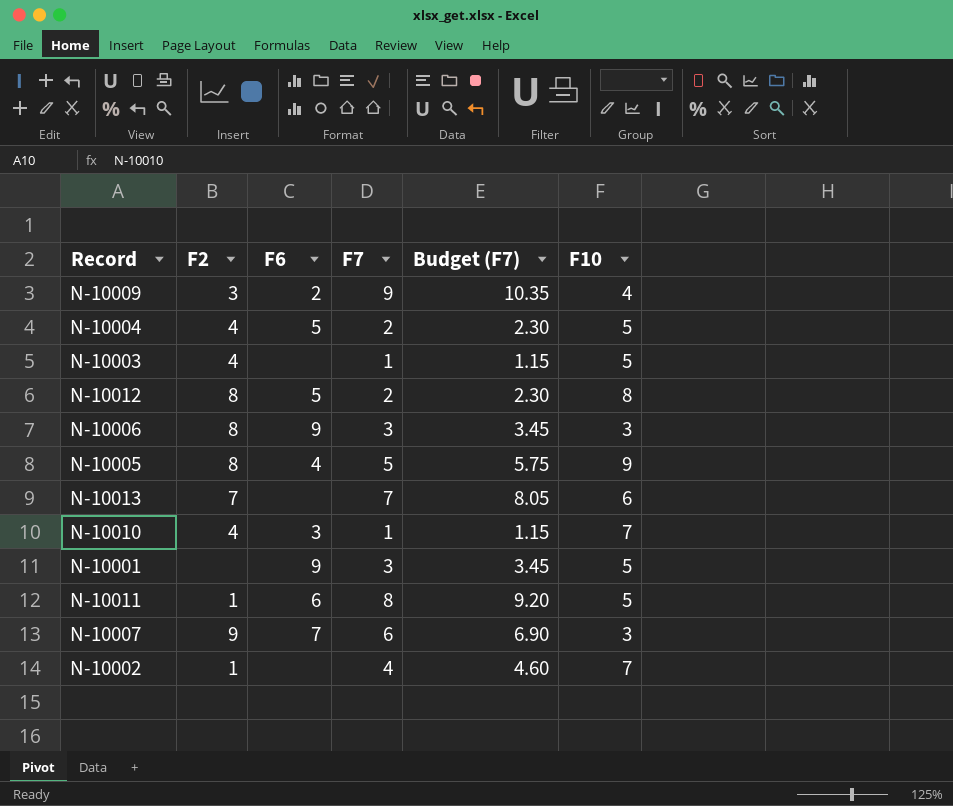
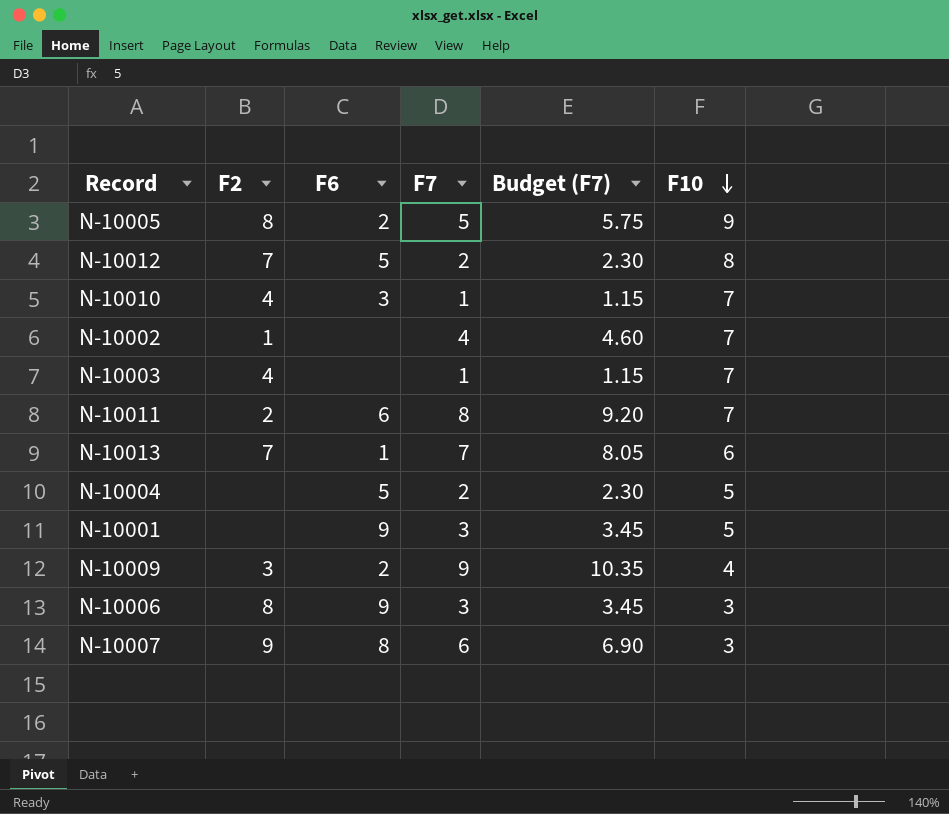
row order: none -> F10 descending
N-10005 | F6: 4 -> 2
N-10012 | F2: 8 -> 7
N-10003 | F10: 5 -> 7
N-10011 | F2: 1 -> 2
N-10011 | F10: 5 -> 7
N-10013 | F6: none -> 1
N-10004 | F2: 4 -> none
N-10007 | F6: 7 -> 8

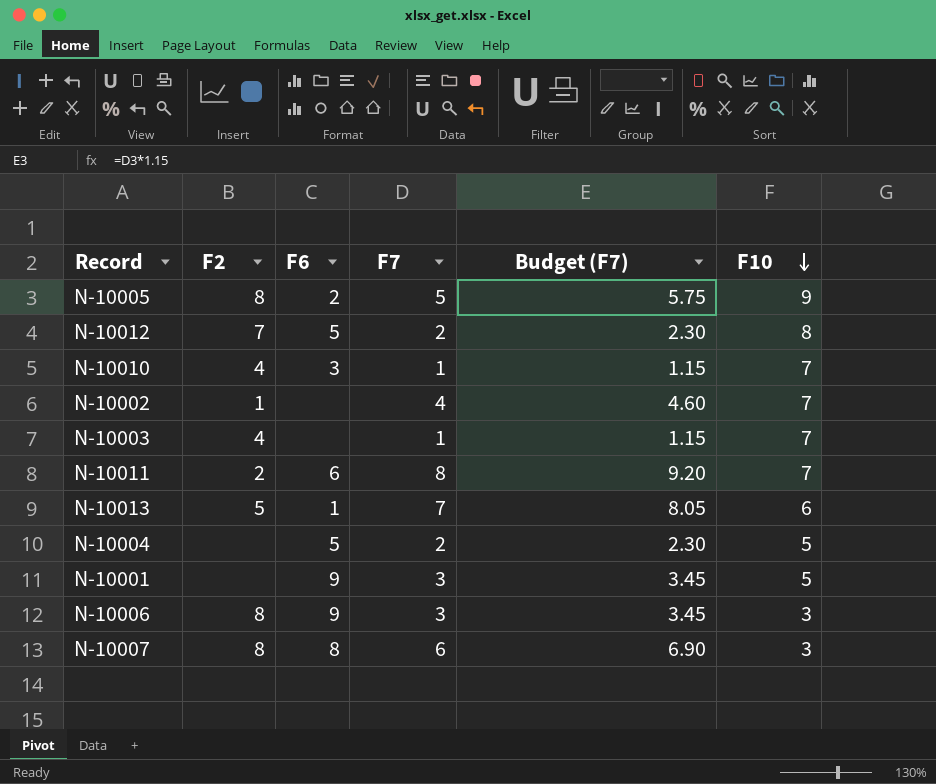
row N-10009: 3 | 2 | 9 | 10.35 | 4 -> none
N-10013 | F2: 7 -> 5
N-10007 | F2: 9 -> 8

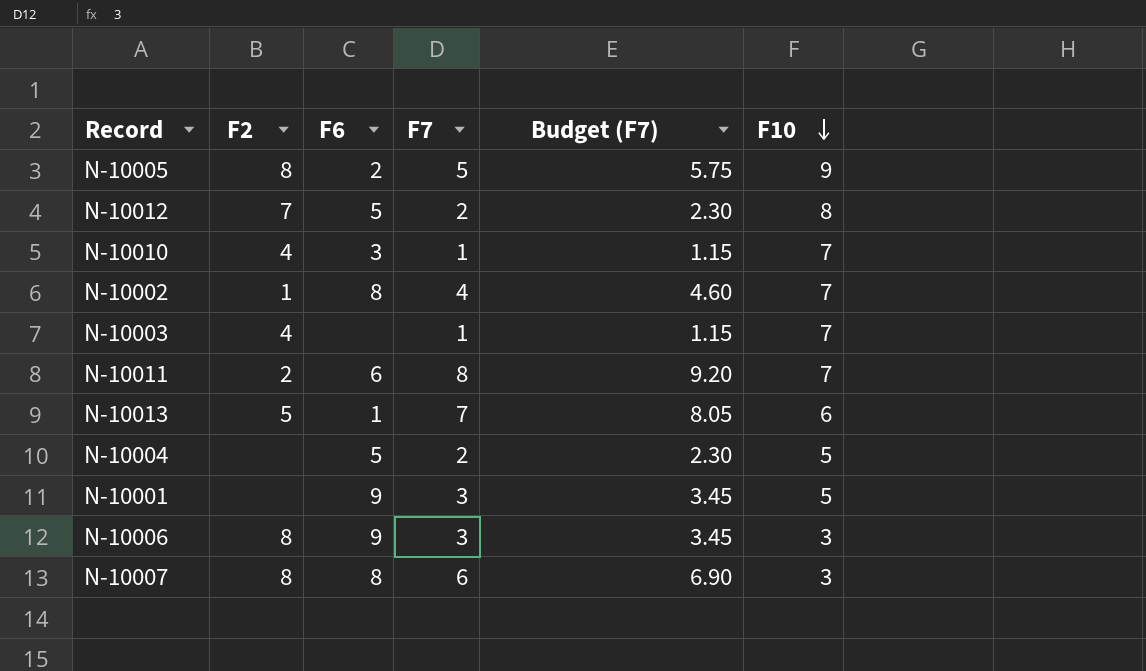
N-10002 | F6: none -> 8

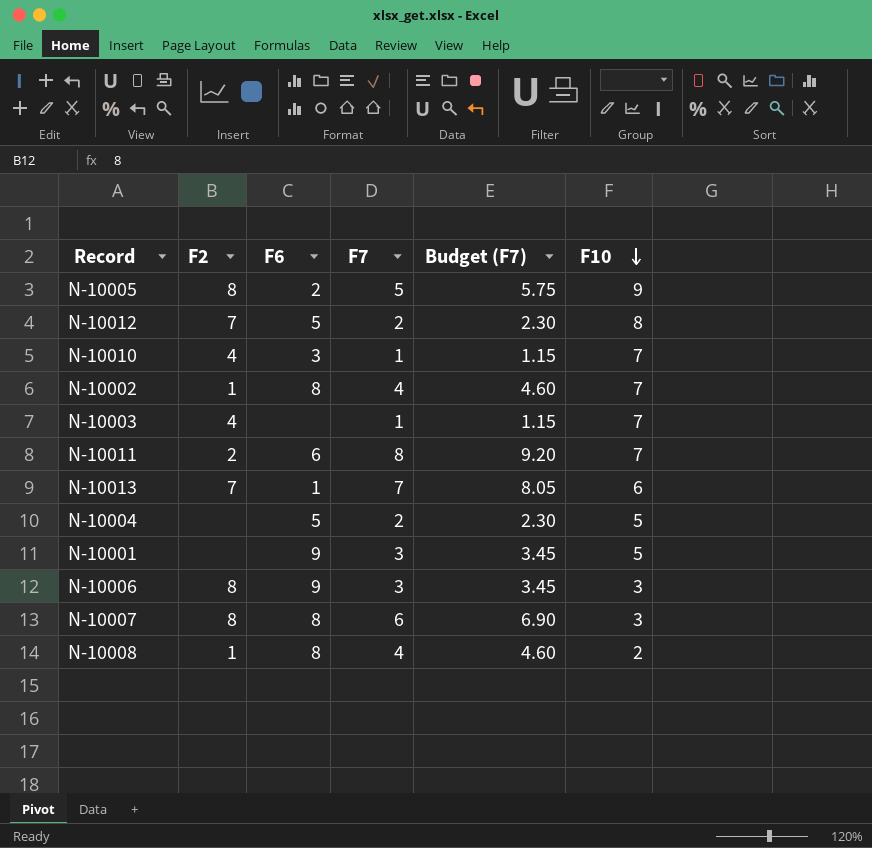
N-10013 | F2: 5 -> 7
row N-10008: none -> 1 | 8 | 4 | 4.60 | 2

